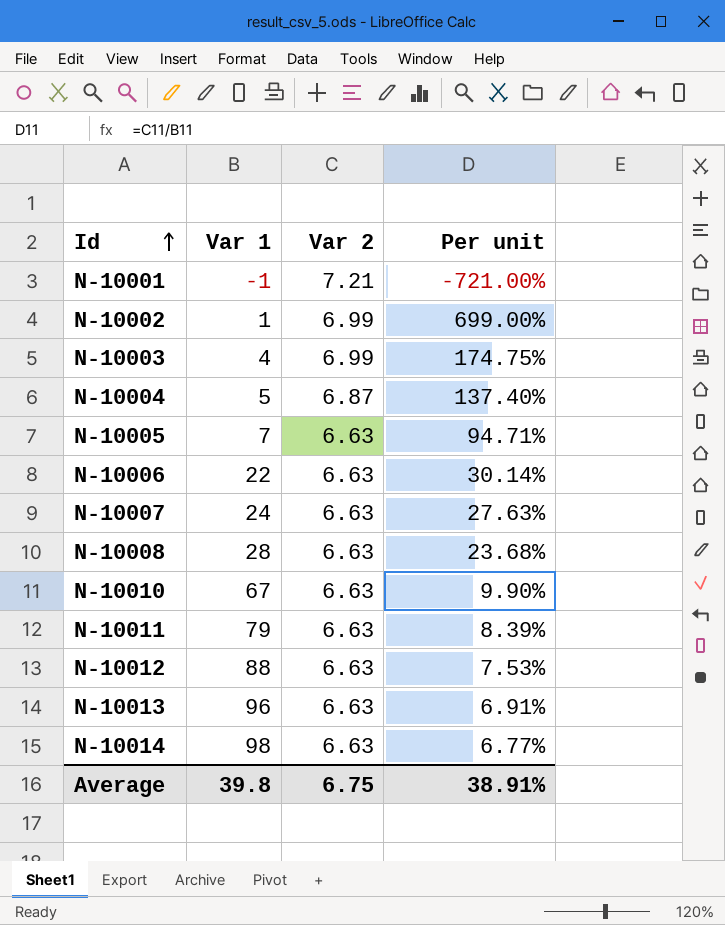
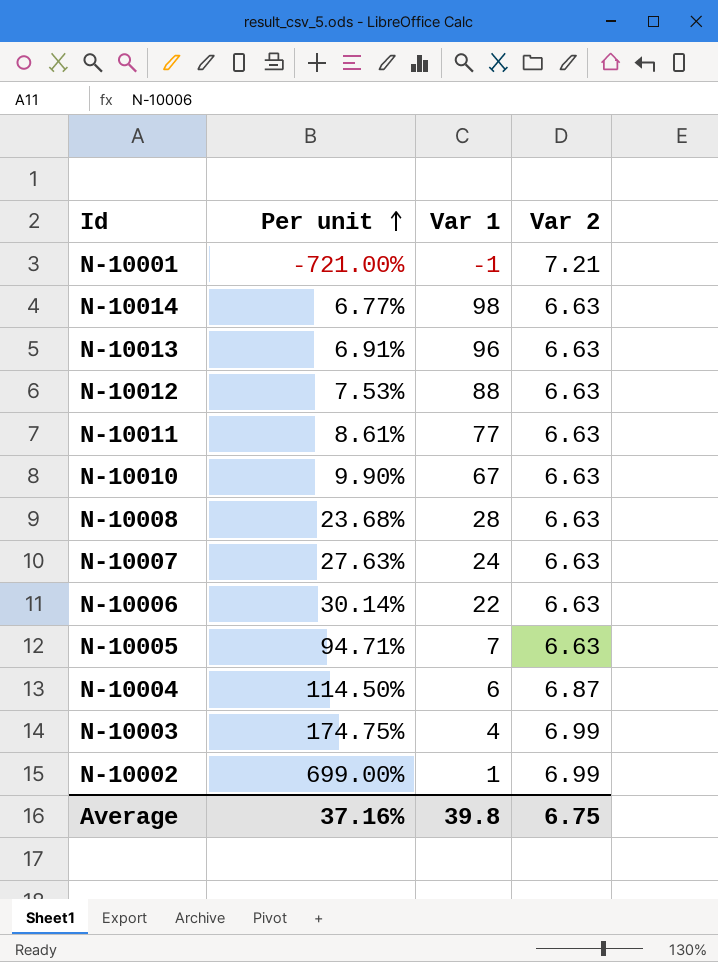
row order: Id ascending -> Per unit ascending
column Per unit | position: 4 -> 2
N-10011 | Per unit: 8.39% -> 8.61%
N-10011 | Var 1: 79 -> 77
N-10004 | Per unit: 137.40% -> 114.50%
N-10004 | Var 1: 5 -> 6
Average | Per unit: 38.91% -> 37.16%

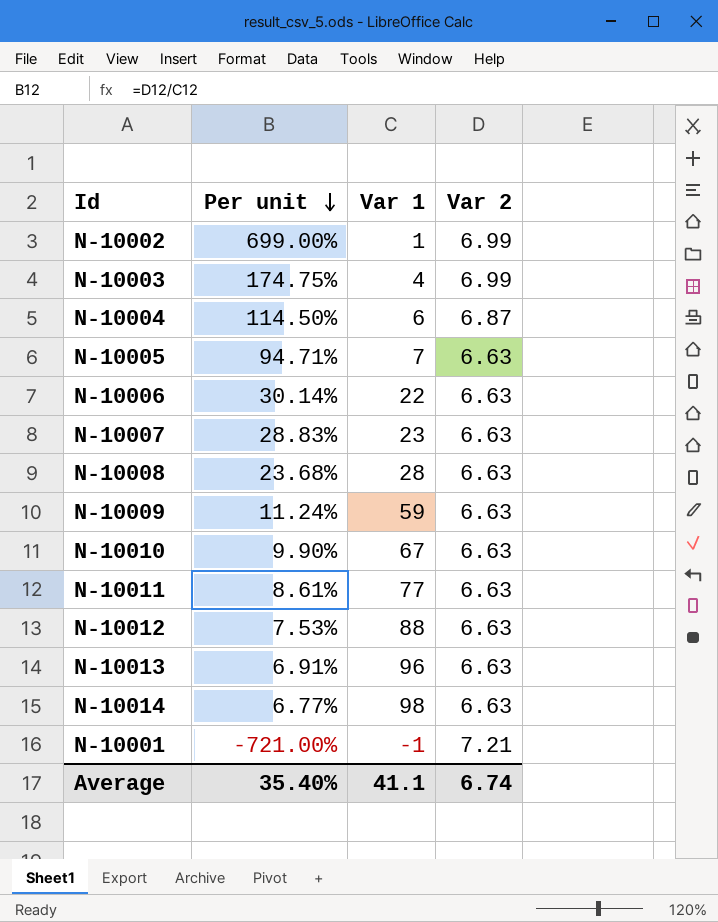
row order: Per unit ascending -> Per unit descending
N-10007 | Per unit: 27.63% -> 28.83%
N-10007 | Var 1: 24 -> 23
row N-10009: none -> 11.24% | 59 | 6.63
Average | Per unit: 37.16% -> 35.40%
Average | Var 1: 39.8 -> 41.1
Average | Var 2: 6.75 -> 6.74

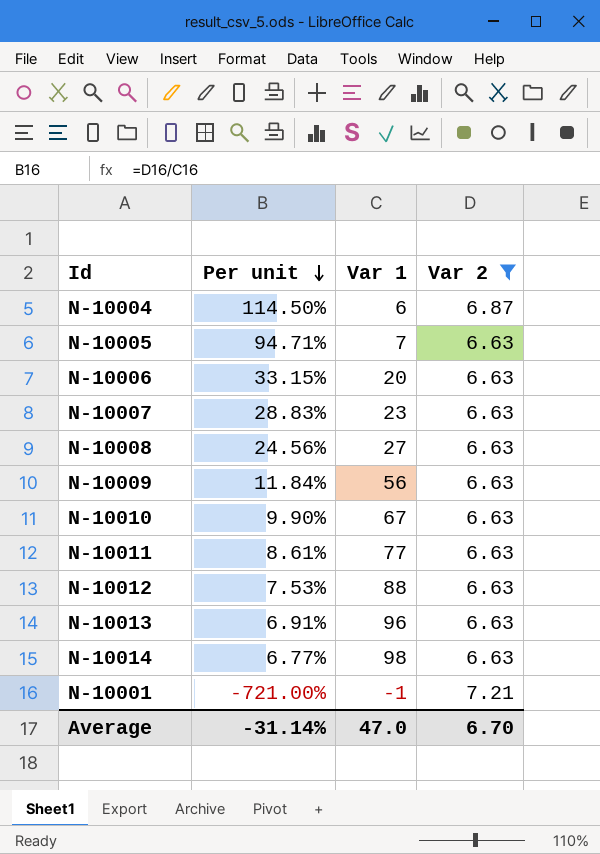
filter: none -> Var 2 != 6.99
N-10006 | Per unit: 30.14% -> 33.15%
N-10006 | Var 1: 22 -> 20
N-10008 | Per unit: 23.68% -> 24.56%
N-10008 | Var 1: 28 -> 27
N-10009 | Per unit: 11.24% -> 11.84%
N-10009 | Var 1: 59 -> 56
Average | Per unit: 35.40% -> -31.14%
Average | Var 1: 41.1 -> 47.0
Average | Var 2: 6.74 -> 6.70

